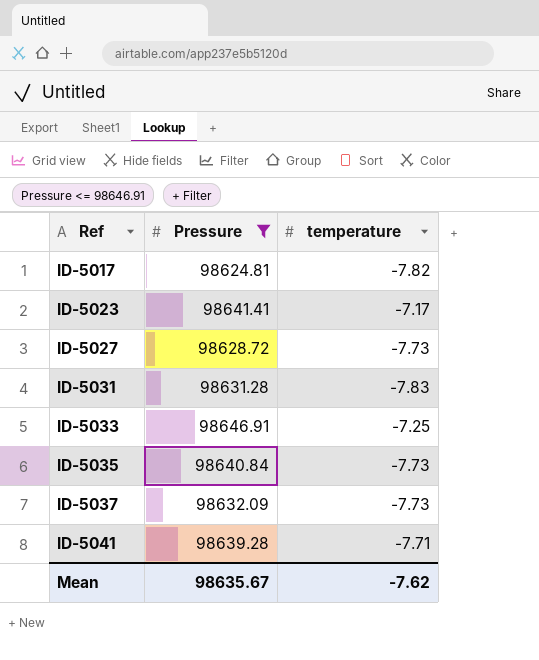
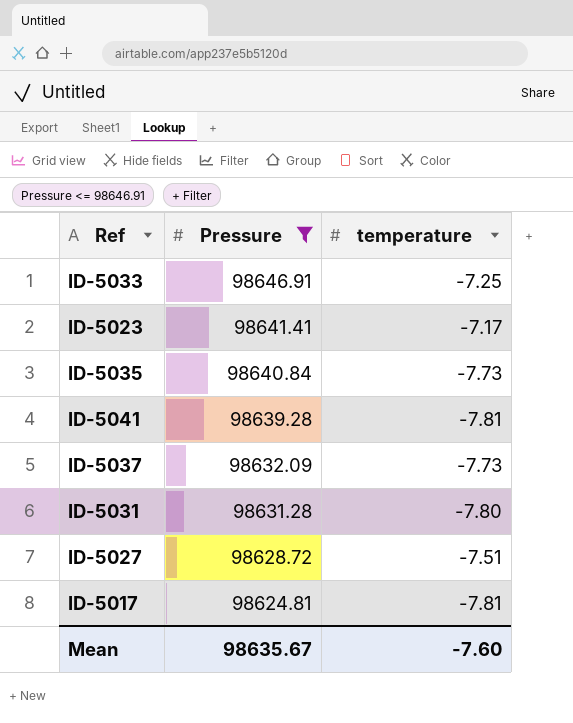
row order: Ref ascending -> Pressure descending
ID-5041 | temperature: -7.71 -> -7.81
ID-5031 | temperature: -7.83 -> -7.80
ID-5027 | temperature: -7.73 -> -7.51
ID-5017 | temperature: -7.82 -> -7.81
Mean | temperature: -7.62 -> -7.60

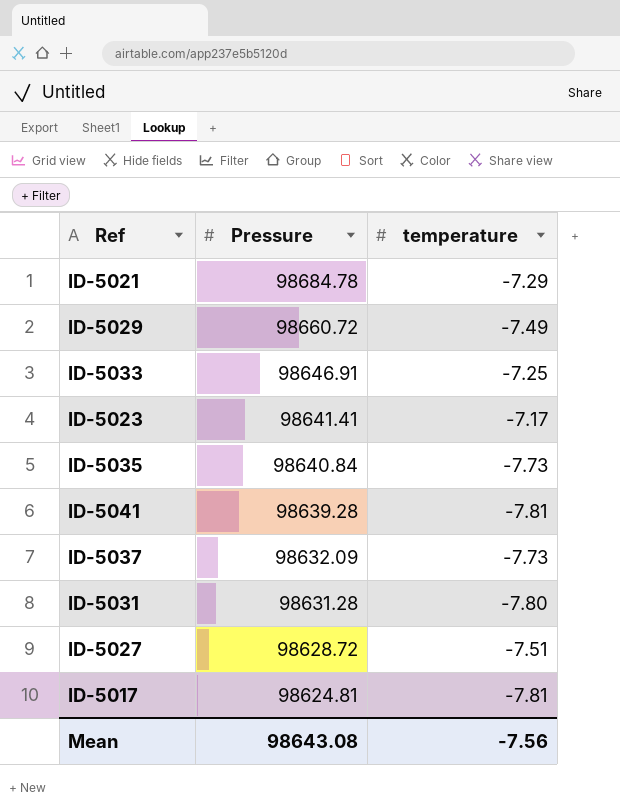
filter: Pressure <= 98646.91 -> none
Mean | Pressure: 98635.67 -> 98643.08
Mean | temperature: -7.60 -> -7.56

